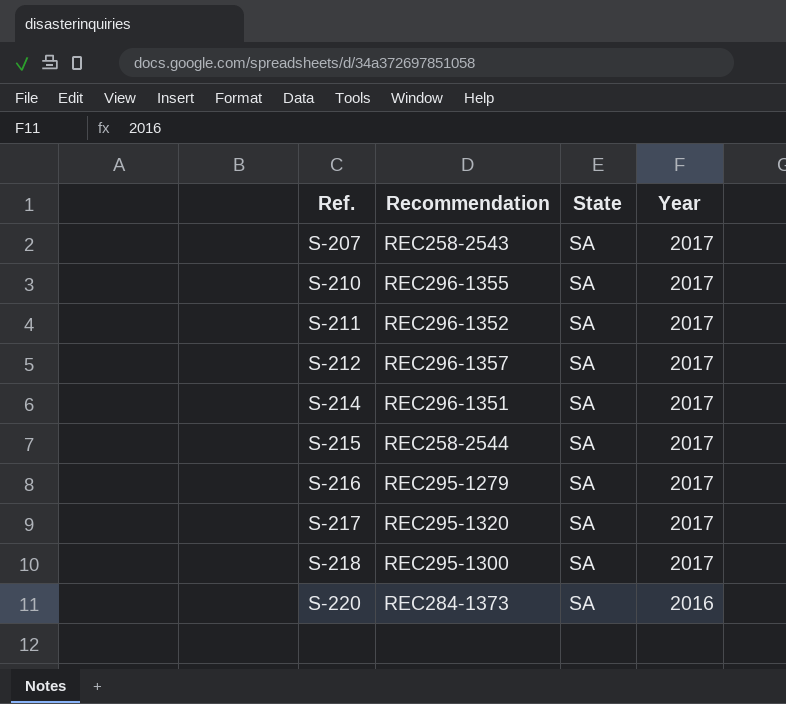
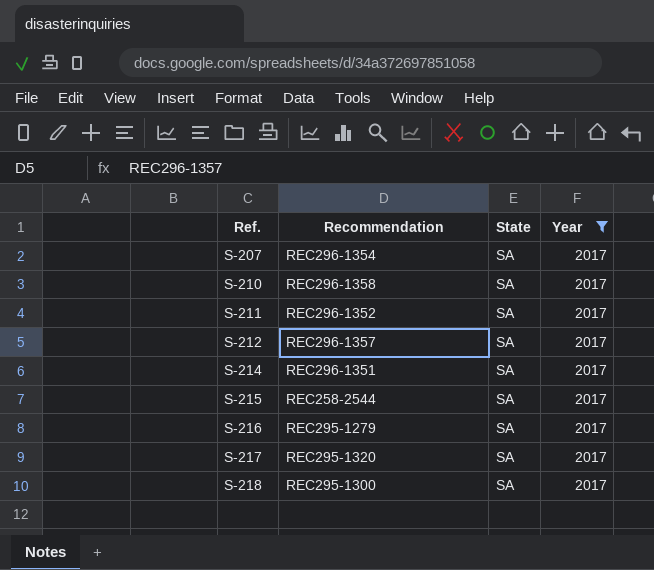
filter: none -> Year = 2017
S-207 | Recommendation: REC258-2543 -> REC296-1354
S-210 | Recommendation: REC296-1355 -> REC296-1358

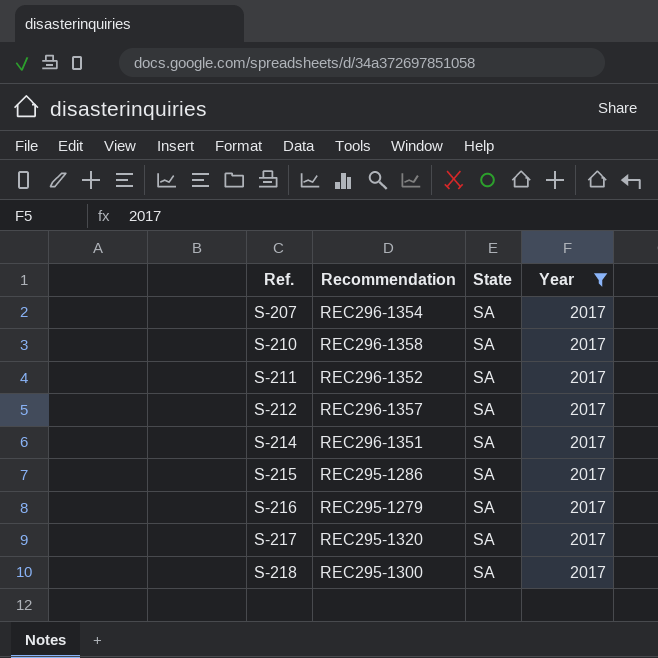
S-215 | Recommendation: REC258-2544 -> REC295-1286

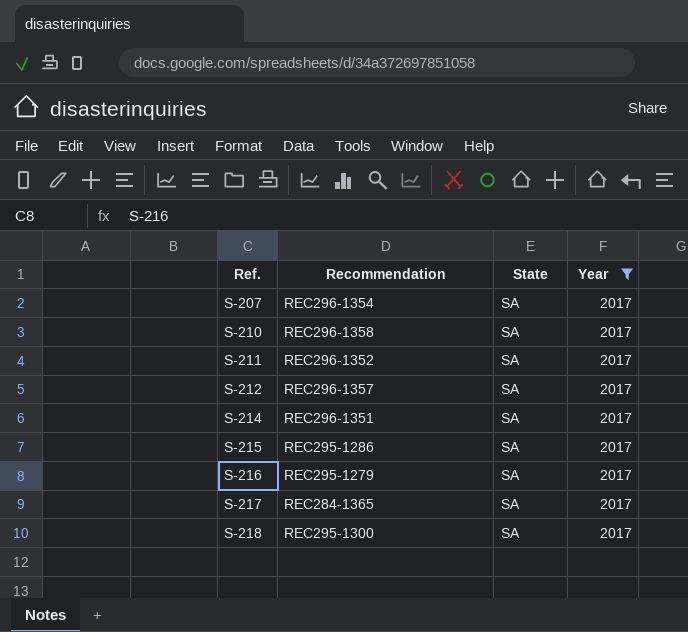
S-217 | Recommendation: REC295-1320 -> REC284-1365

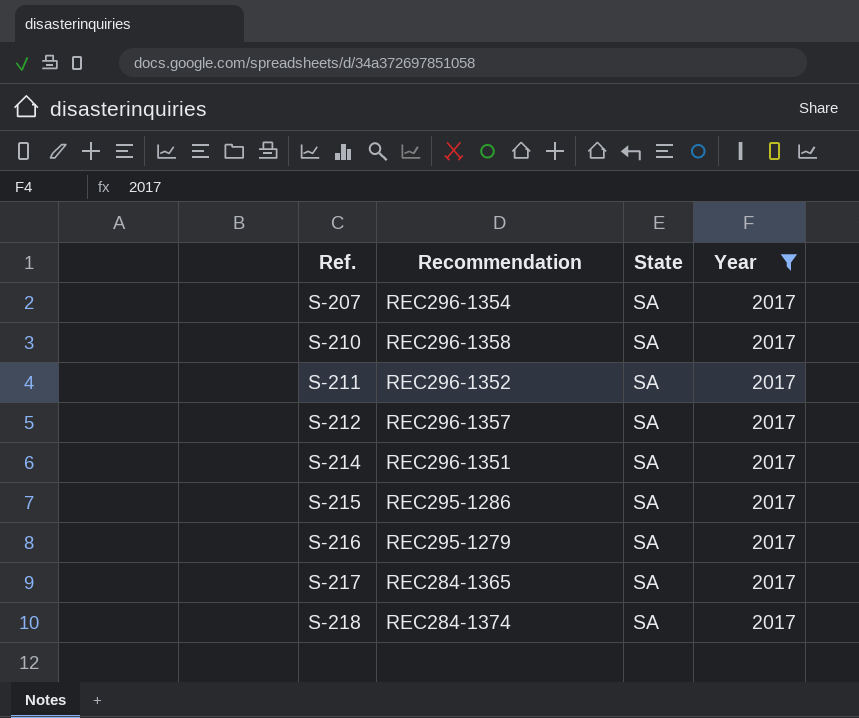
S-218 | Recommendation: REC295-1300 -> REC284-1374

